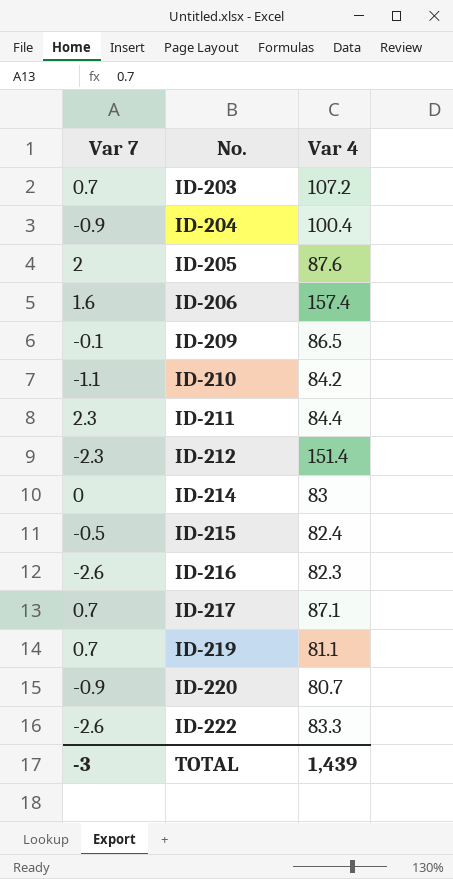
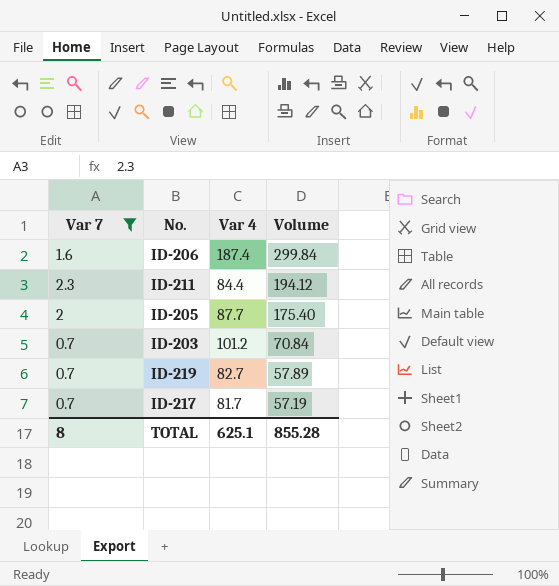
filter: none -> Var 7 >= 0.7
row order: No. ascending -> Volume descending
column Volume | formula: none -> [Var 7] * [Var 4]
ID-206 | Var 4: 157.4 -> 187.4
ID-205 | Var 4: 87.6 -> 87.7
ID-203 | Var 4: 107.2 -> 101.2
ID-219 | Var 4: 81.1 -> 82.7
ID-217 | Var 4: 87.1 -> 81.7
TOTAL | Var 7: -3 -> 8
TOTAL | Var 4: 1,439 -> 625.1

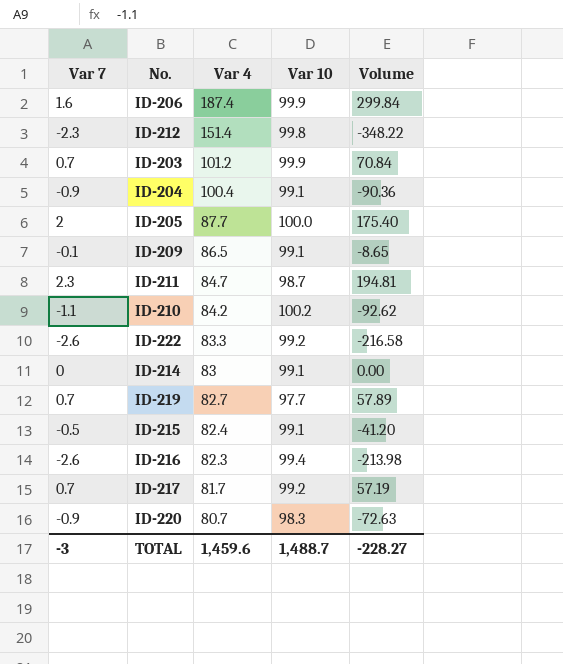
filter: Var 7 >= 0.7 -> none
row order: Volume descending -> Var 4 descending
column Var 10 | position: none -> 4
ID-211 | Var 4: 84.4 -> 84.7
ID-211 | Volume: 194.12 -> 194.81
TOTAL | Var 7: 8 -> -3
TOTAL | Var 4: 625.1 -> 1,459.6
TOTAL | Volume: 855.28 -> -228.27

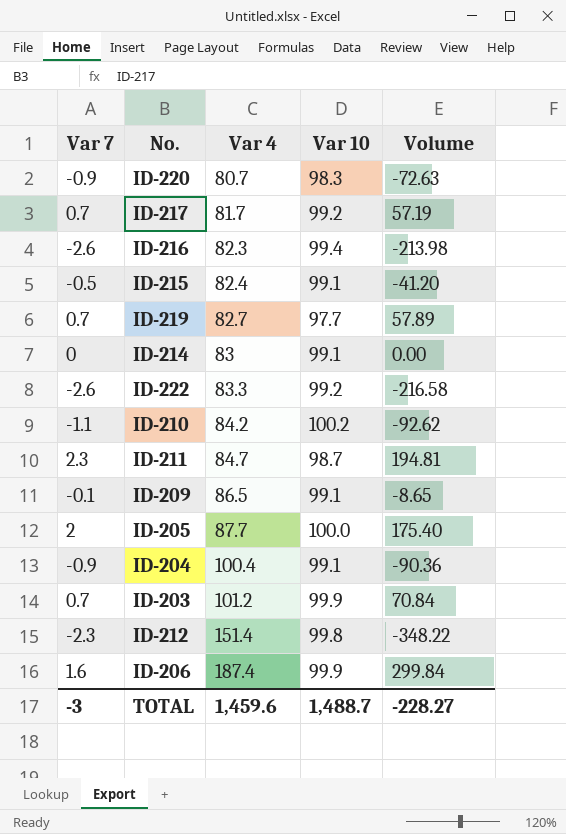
row order: Var 4 descending -> Var 4 ascending

